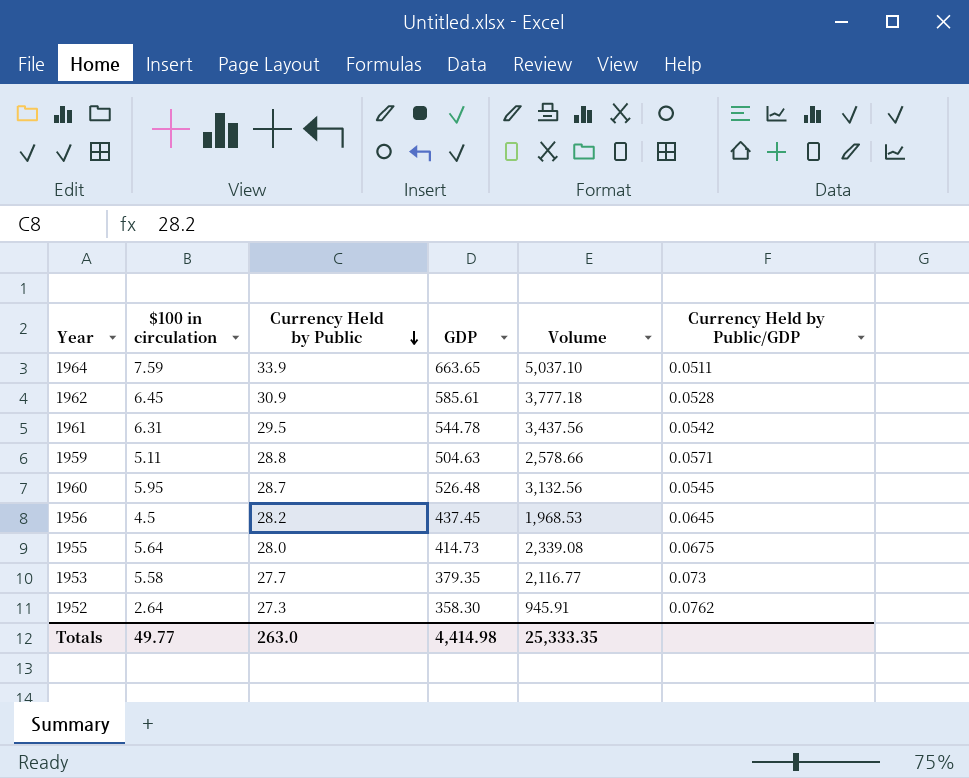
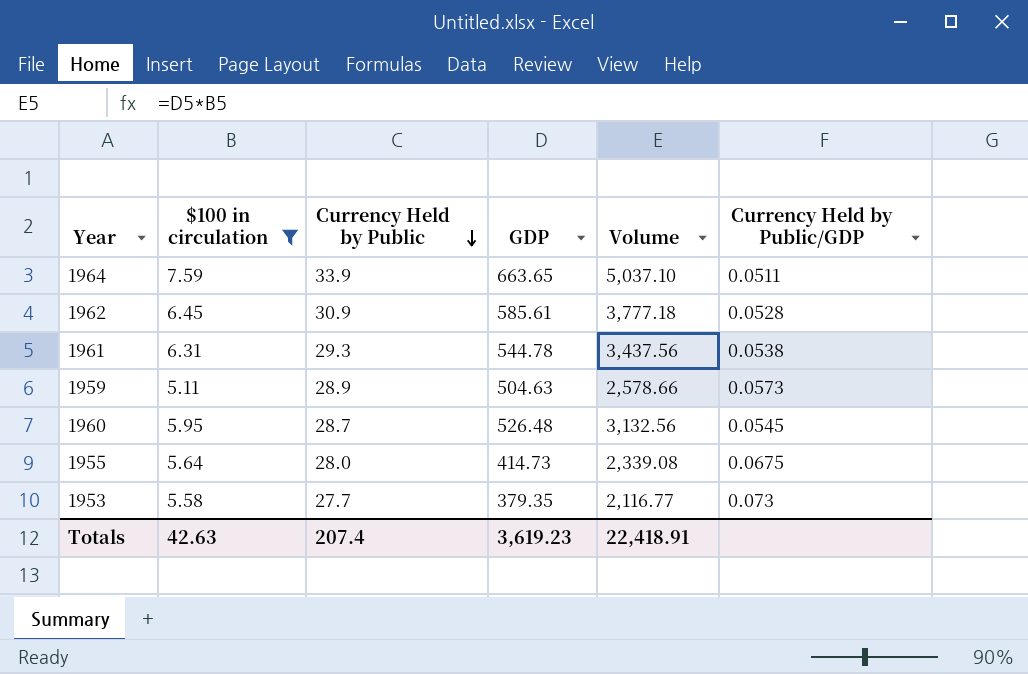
filter: none -> $100 in circulation >= 5.11
1961 | Currency Held by Public: 29.5 -> 29.3
1961 | Currency Held by Public/GDP: 0.0542 -> 0.0538
1959 | Currency Held by Public: 28.8 -> 28.9
1959 | Currency Held by Public/GDP: 0.0571 -> 0.0573
Totals | $100 in circulation: 49.77 -> 42.63
Totals | Currency Held by Public: 263.0 -> 207.4
Totals | GDP: 4,414.98 -> 3,619.23
Totals | Volume: 25,333.35 -> 22,418.91

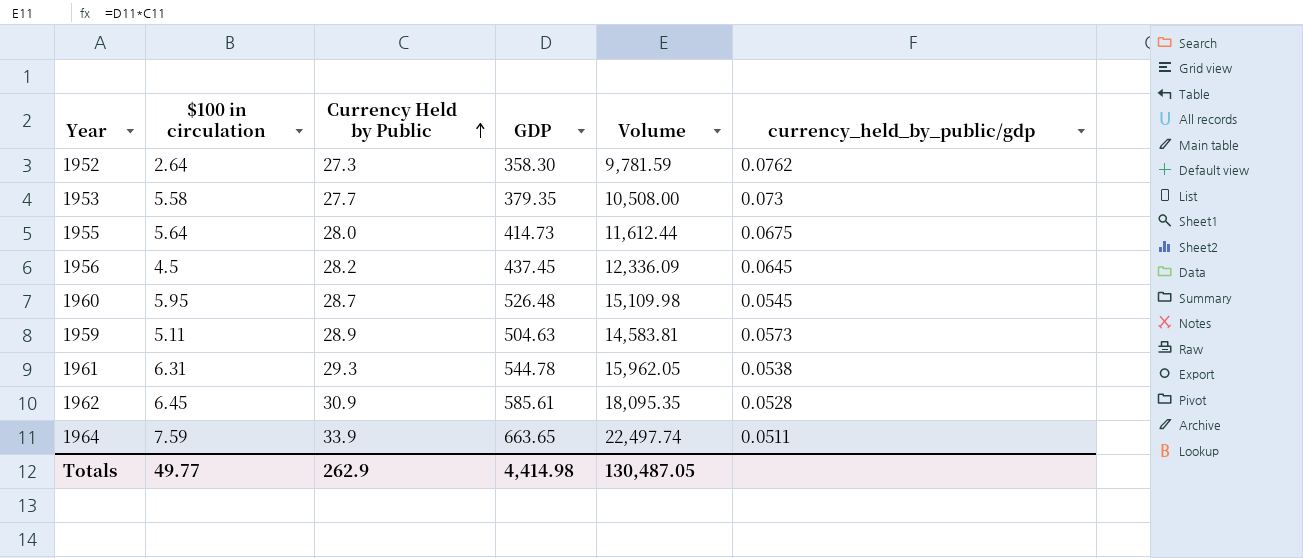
filter: $100 in circulation >= 5.11 -> none
row order: Currency Held by Public descending -> Currency Held by Public ascending
column Volume | formula: [$100 in circulation] * [GDP] -> [Currency Held by Public] * [GDP]
column name: Currency Held by Public/GDP -> currency_held_by_public/gdp
Totals | $100 in circulation: 42.63 -> 49.77
Totals | Currency Held by Public: 207.4 -> 262.9
Totals | GDP: 3,619.23 -> 4,414.98
Totals | Volume: 22,418.91 -> 130,487.05

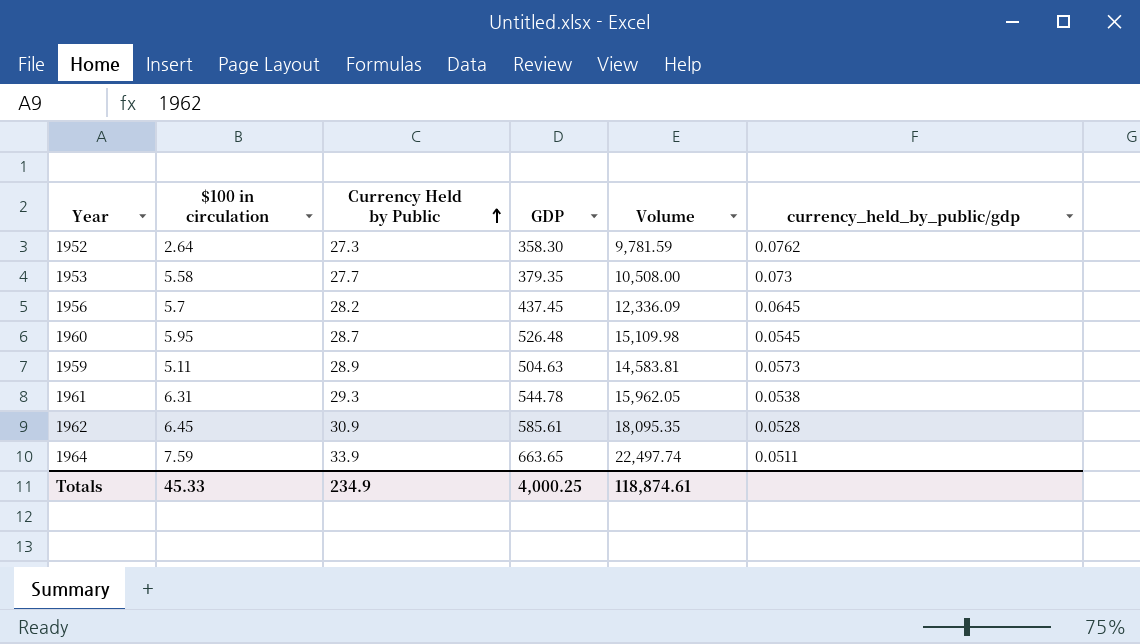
row 1955: 5.64 | 28.0 | 414.73 | 11,612.44 | 0.0675 -> none
1956 | $100 in circulation: 4.5 -> 5.7
Totals | $100 in circulation: 49.77 -> 45.33
Totals | Currency Held by Public: 262.9 -> 234.9
Totals | GDP: 4,414.98 -> 4,000.25
Totals | Volume: 130,487.05 -> 118,874.61

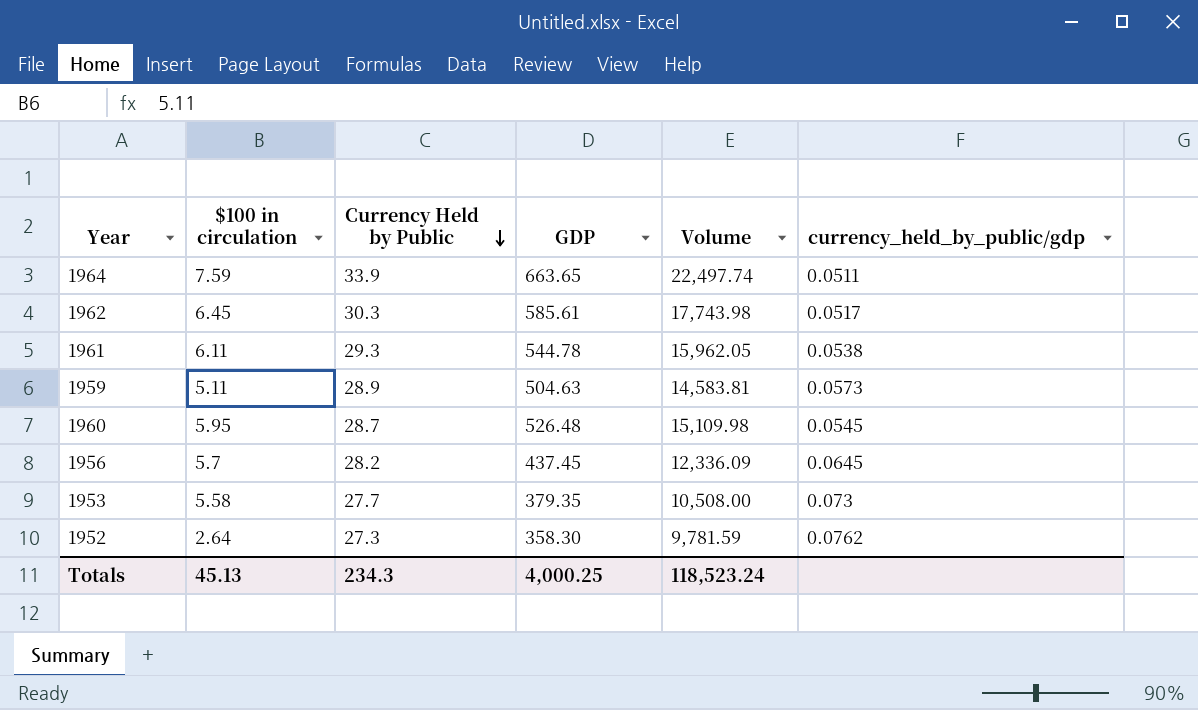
row order: Currency Held by Public ascending -> Currency Held by Public descending
1962 | Currency Held by Public: 30.9 -> 30.3
1962 | Volume: 18,095.35 -> 17,743.98
1962 | currency_held_by_public/gdp: 0.0528 -> 0.0517
1961 | $100 in circulation: 6.31 -> 6.11
Totals | $100 in circulation: 45.33 -> 45.13
Totals | Currency Held by Public: 234.9 -> 234.3
Totals | Volume: 118,874.61 -> 118,523.24

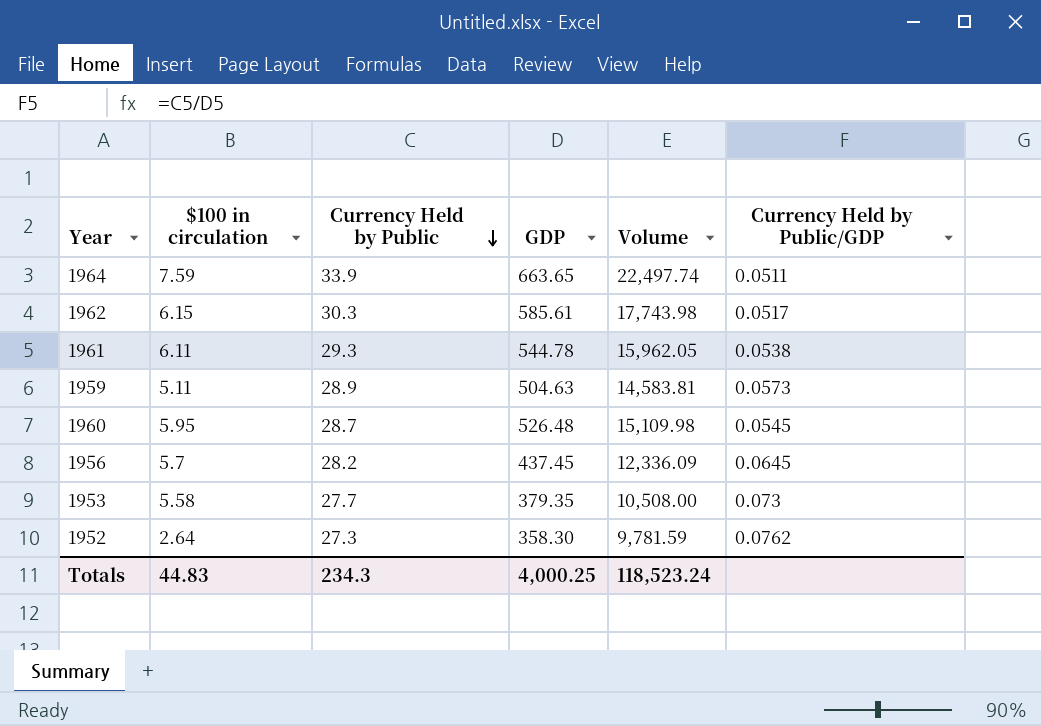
column name: currency_held_by_public/gdp -> Currency Held by Public/GDP
1962 | $100 in circulation: 6.45 -> 6.15
Totals | $100 in circulation: 45.13 -> 44.83

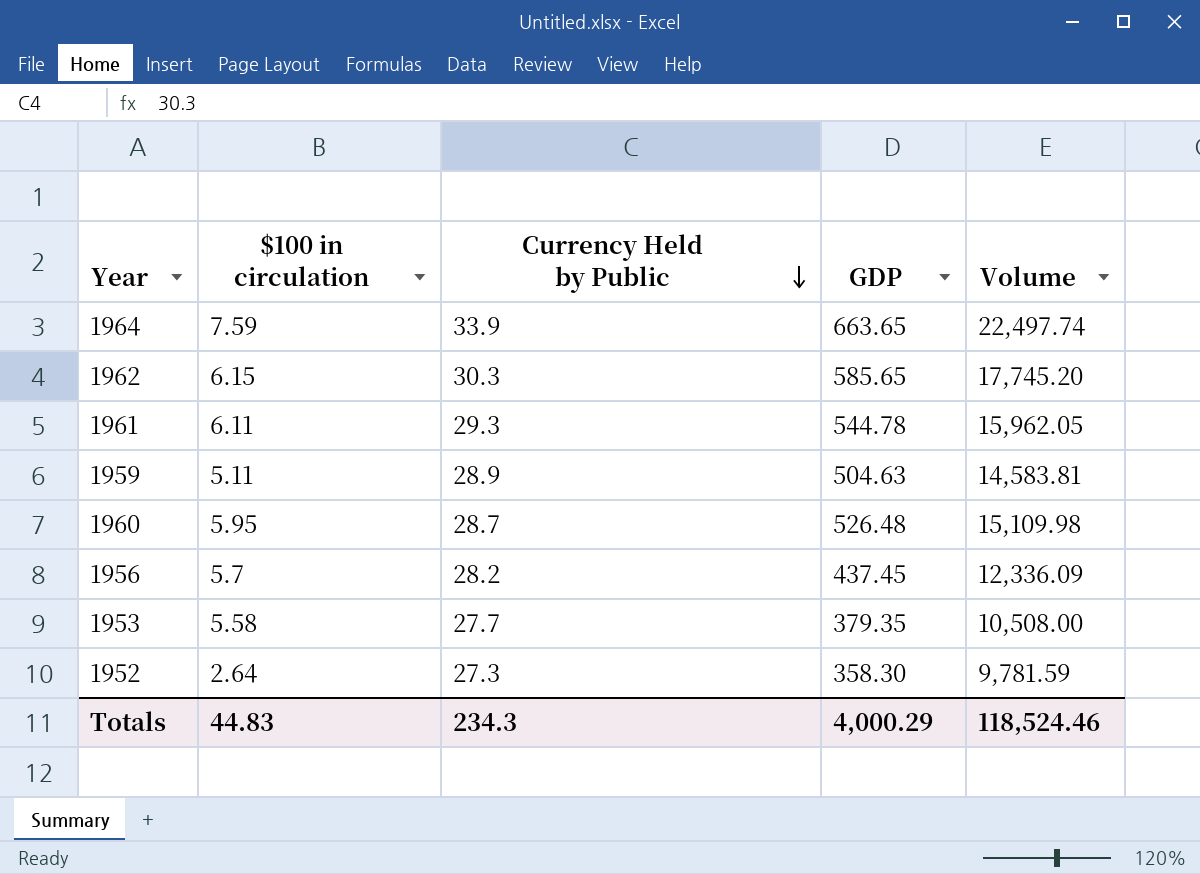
column Currency Held by Public/GDP | formula: [Currency Held by Public] / [GDP] -> none
1962 | GDP: 585.61 -> 585.65
1962 | Volume: 17,743.98 -> 17,745.20
Totals | GDP: 4,000.25 -> 4,000.29
Totals | Volume: 118,523.24 -> 118,524.46

